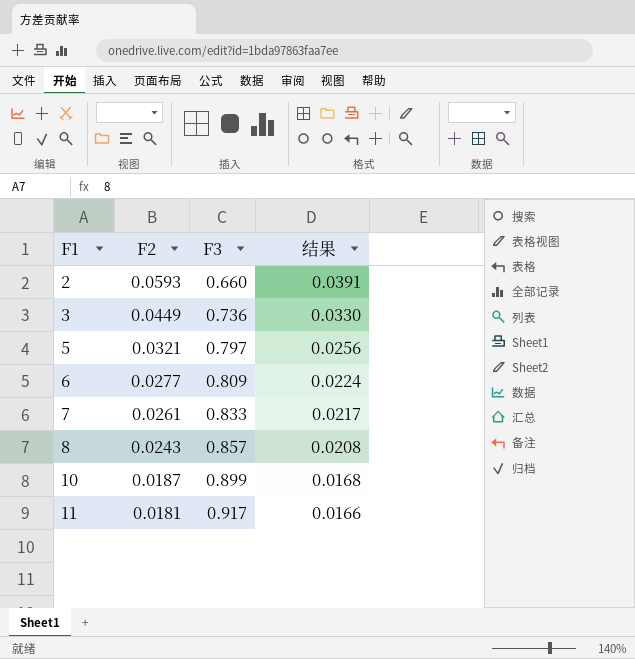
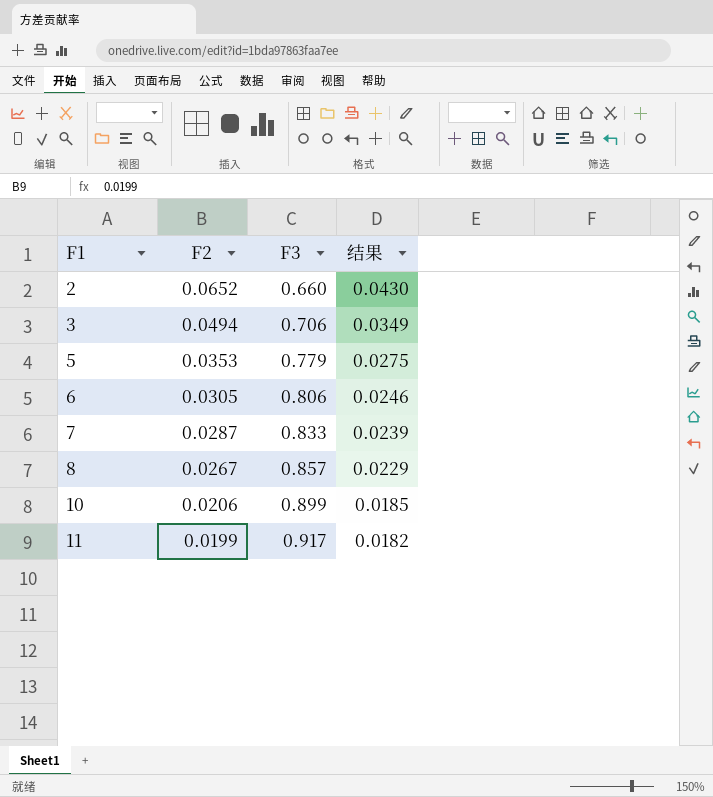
2 | F2: 0.0593 -> 0.0652
2 | 结果: 0.0391 -> 0.0430
3 | F2: 0.0449 -> 0.0494
3 | F3: 0.736 -> 0.706
3 | 结果: 0.0330 -> 0.0349
5 | F2: 0.0321 -> 0.0353
5 | F3: 0.797 -> 0.779
5 | 结果: 0.0256 -> 0.0275
6 | F2: 0.0277 -> 0.0305
6 | F3: 0.809 -> 0.806
6 | 结果: 0.0224 -> 0.0246
7 | F2: 0.0261 -> 0.0287
7 | 结果: 0.0217 -> 0.0239
8 | F2: 0.0243 -> 0.0267
8 | 结果: 0.0208 -> 0.0229
10 | F2: 0.0187 -> 0.0206
10 | 结果: 0.0168 -> 0.0185
11 | F2: 0.0181 -> 0.0199
11 | 结果: 0.0166 -> 0.0182

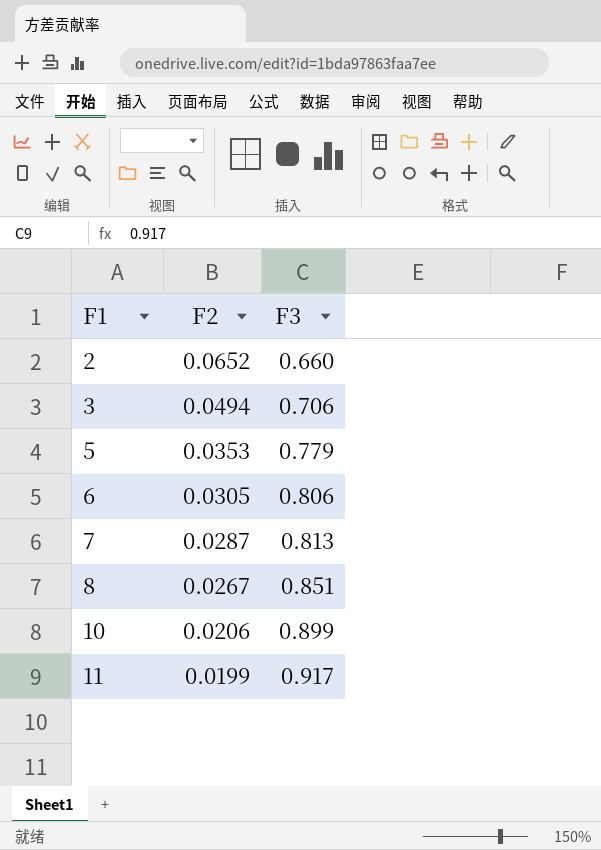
column 结果 | formula: [F2] * [F3] -> none
7 | F3: 0.833 -> 0.813
8 | F3: 0.857 -> 0.851

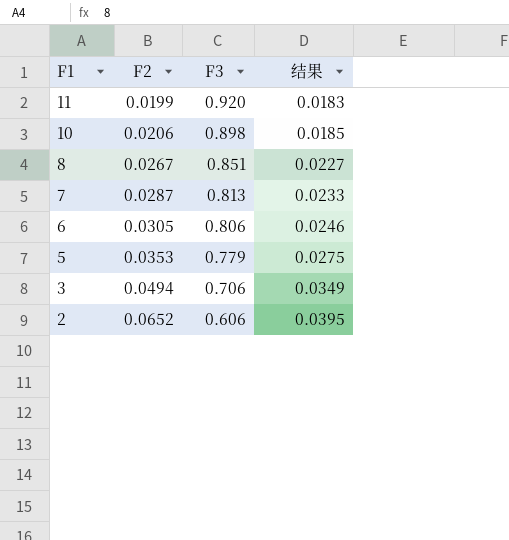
row order: F1 ascending -> F1 descending
column 结果 | formula: none -> [F2] * [F3]
11 | F3: 0.917 -> 0.920
10 | F3: 0.899 -> 0.898
2 | F3: 0.660 -> 0.606

